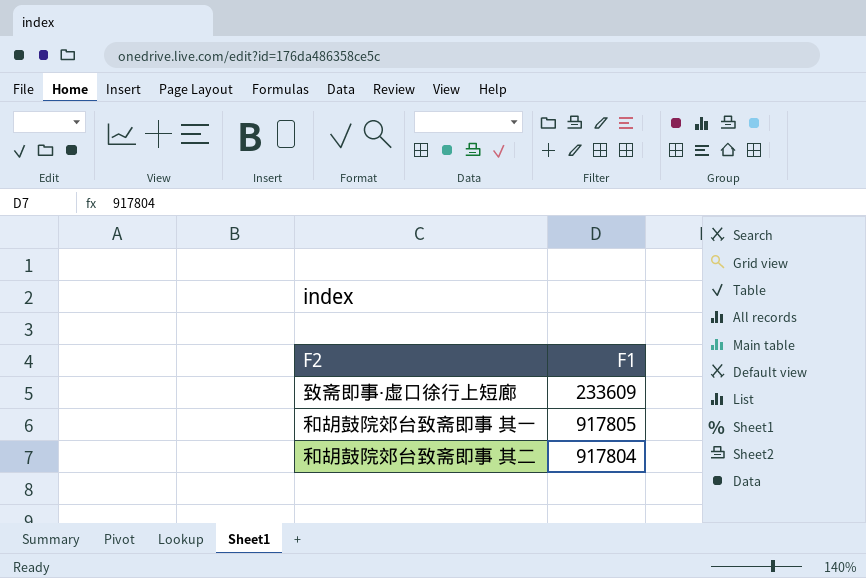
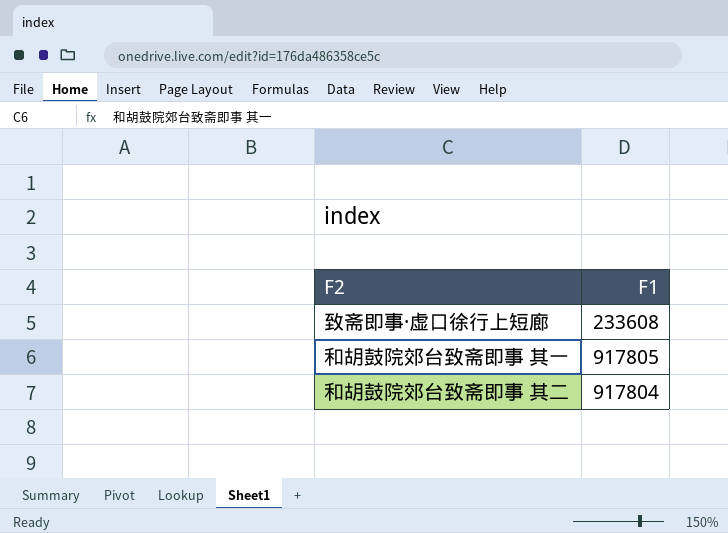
致斋即事·虚口徐行上短廊 | F1: 233609 -> 233608

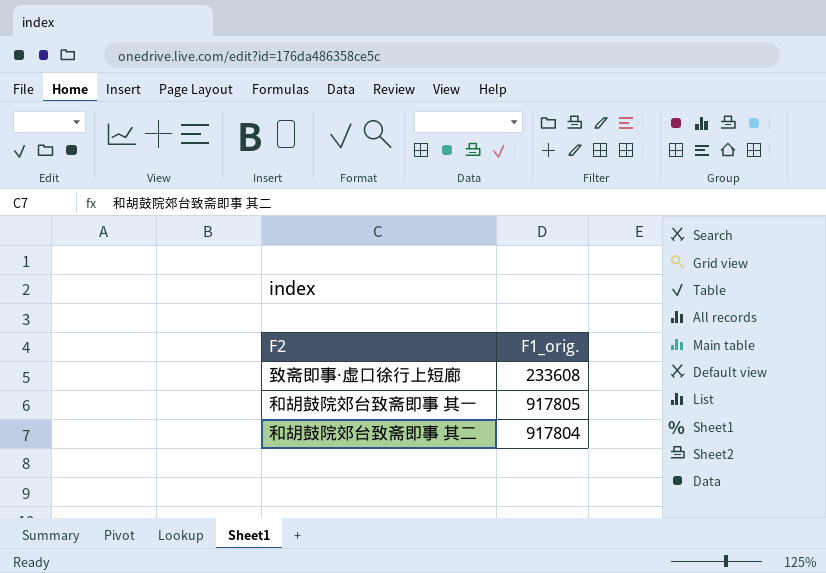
column name: F1 -> F1_orig.

